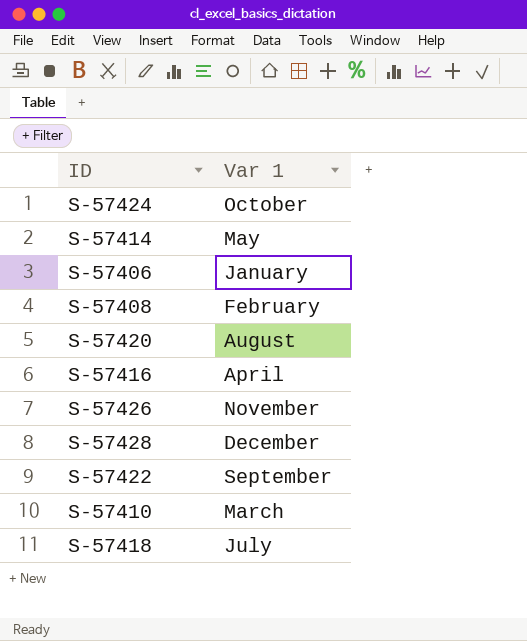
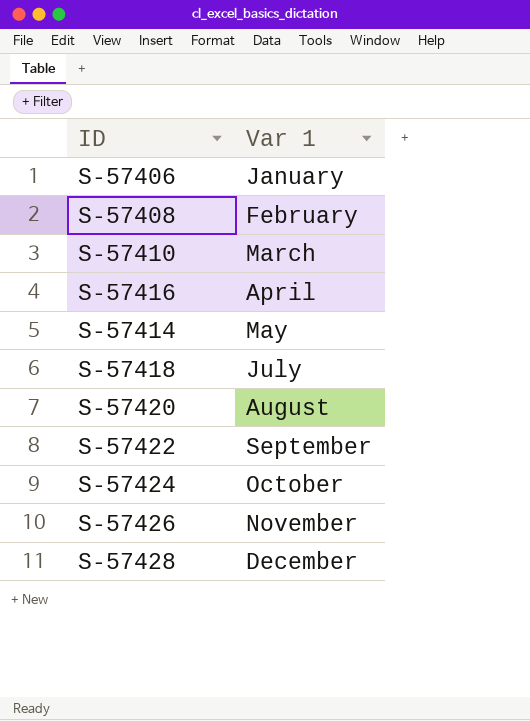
row order: none -> Var 1 ascending

